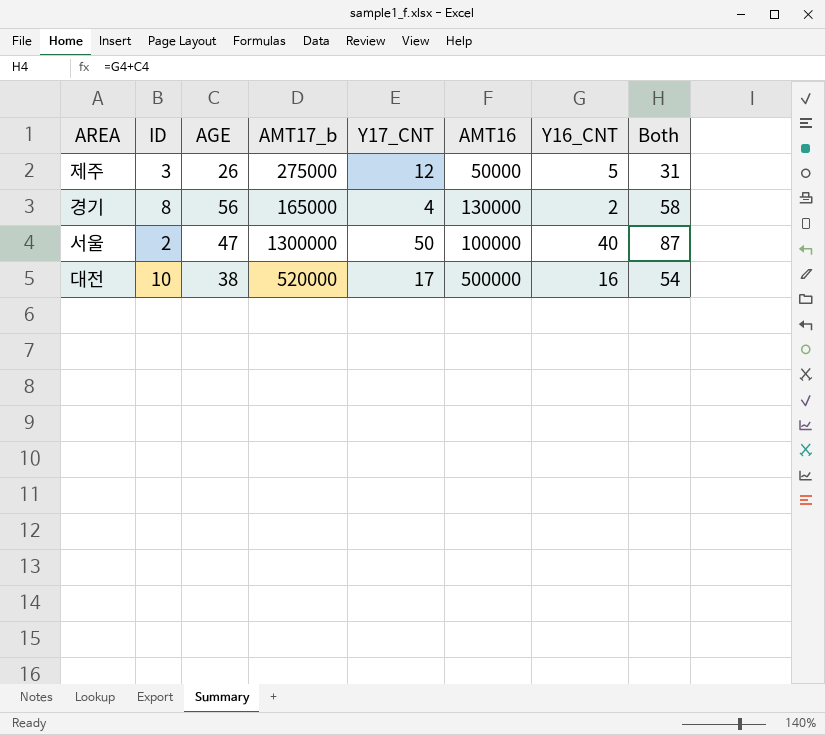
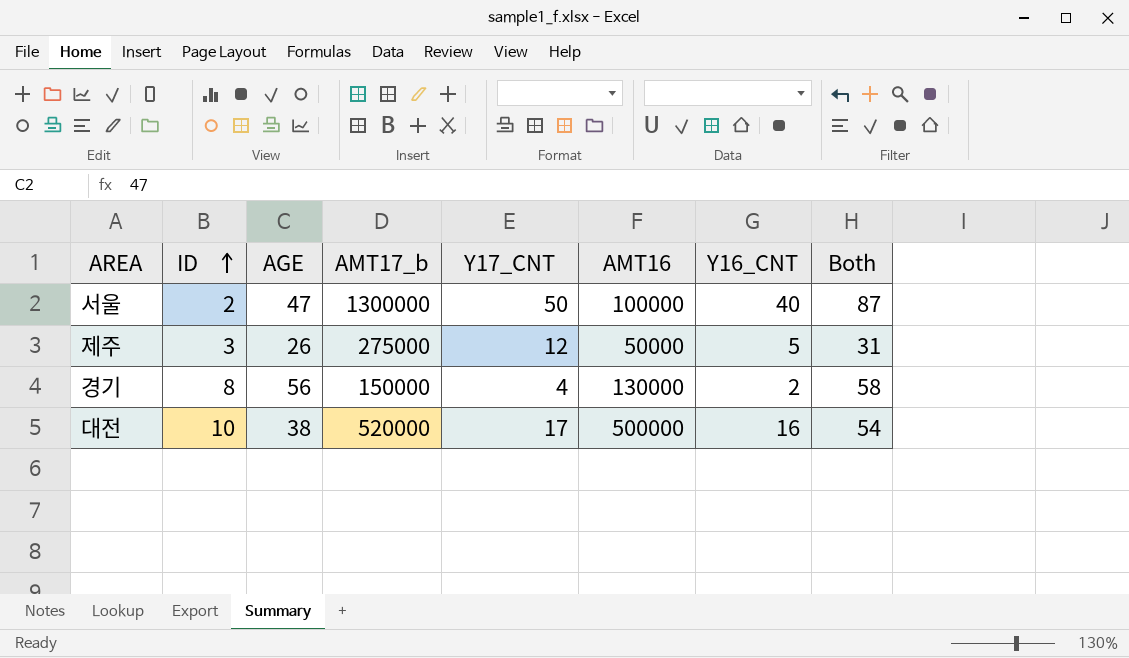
row order: none -> ID ascending
경기 | AMT17_b: 165000 -> 150000

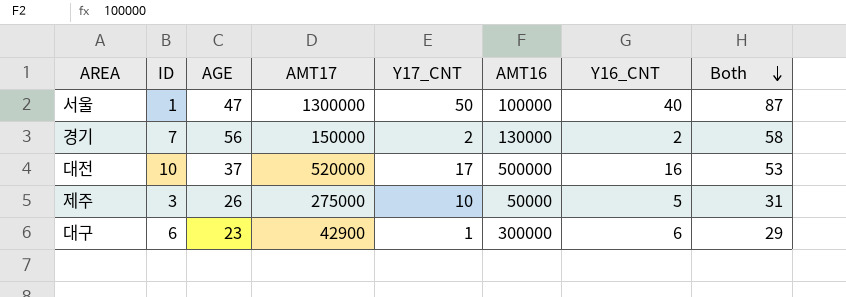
row order: ID ascending -> Both descending
column name: AMT17_b -> AMT17
서울 | ID: 2 -> 1
경기 | ID: 8 -> 7
경기 | Y17_CNT: 4 -> 2
대전 | AGE: 38 -> 37
대전 | Both: 54 -> 53
제주 | Y17_CNT: 12 -> 10
row 대구: none -> 6 | 23 | 42900 | 1 | 300000 | 6 | 29

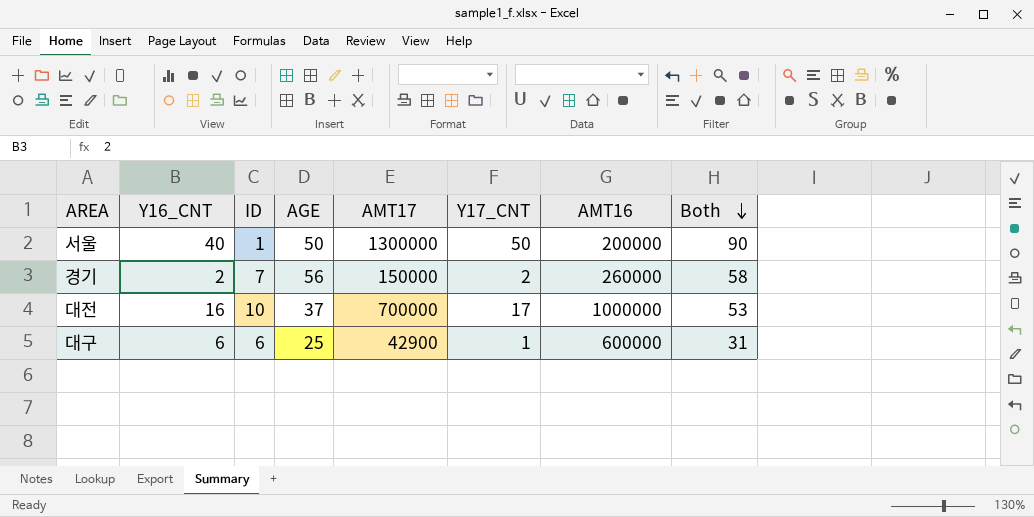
column Y16_CNT | position: 7 -> 2
row 제주: 3 | 26 | 275000 | 10 | 50000 | 5 | 31 -> none
서울 | AGE: 47 -> 50
서울 | AMT16: 100000 -> 200000
서울 | Both: 87 -> 90
경기 | AMT16: 130000 -> 260000
대전 | AMT17: 520000 -> 700000
대전 | AMT16: 500000 -> 1000000
대구 | AGE: 23 -> 25
대구 | AMT16: 300000 -> 600000
대구 | Both: 29 -> 31

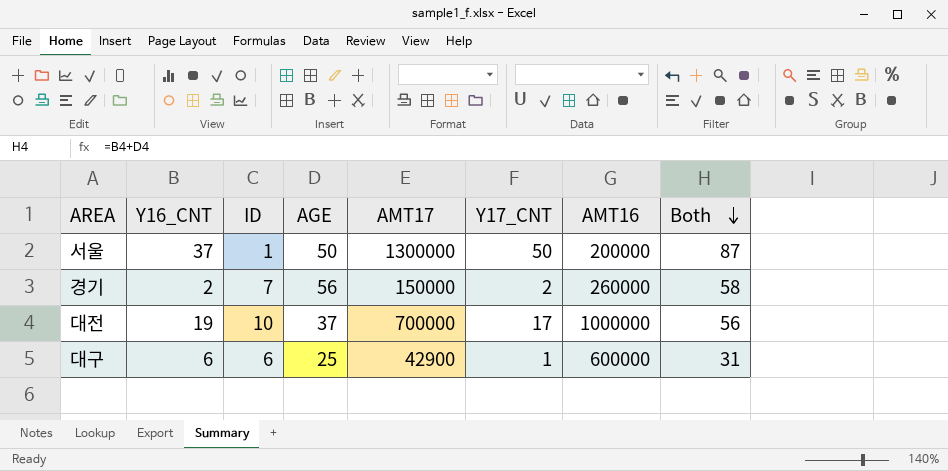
서울 | Y16_CNT: 40 -> 37
서울 | Both: 90 -> 87
대전 | Y16_CNT: 16 -> 19
대전 | Both: 53 -> 56

